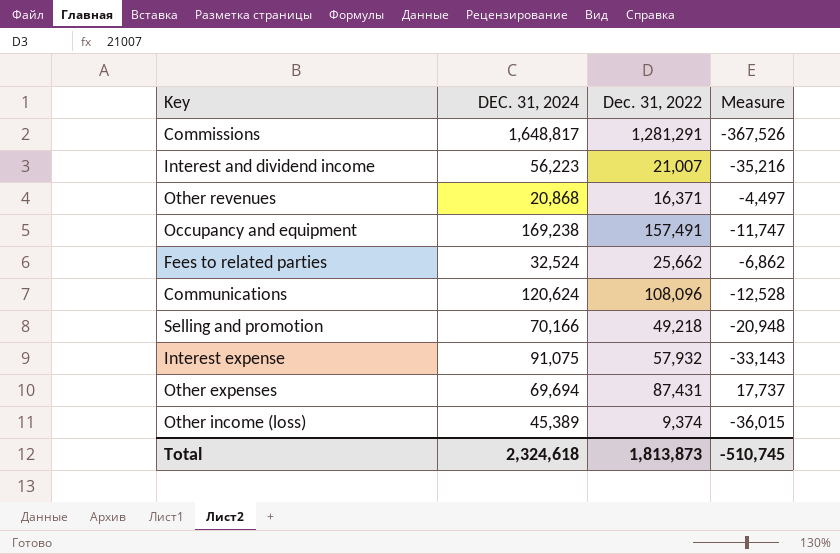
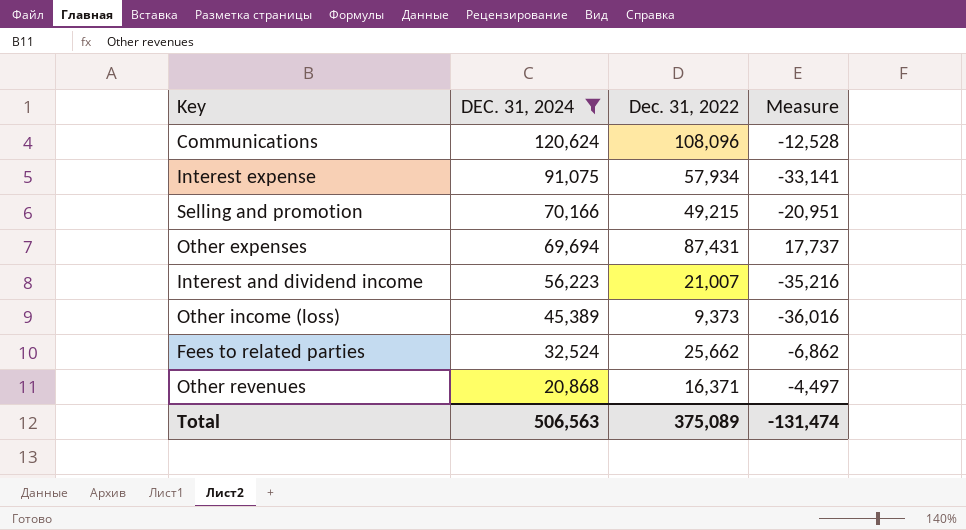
filter: none -> DEC. 31, 2024 <= 120,624
row order: none -> DEC. 31, 2024 descending
Interest expense | Dec. 31, 2022: 57,932 -> 57,934
Interest expense | Measure: -33,143 -> -33,141
Selling and promotion | Dec. 31, 2022: 49,218 -> 49,215
Selling and promotion | Measure: -20,948 -> -20,951
Other income (loss) | Dec. 31, 2022: 9,374 -> 9,373
Other income (loss) | Measure: -36,015 -> -36,016
Total | DEC. 31, 2024: 2,324,618 -> 506,563
Total | Dec. 31, 2022: 1,813,873 -> 375,089
Total | Measure: -510,745 -> -131,474

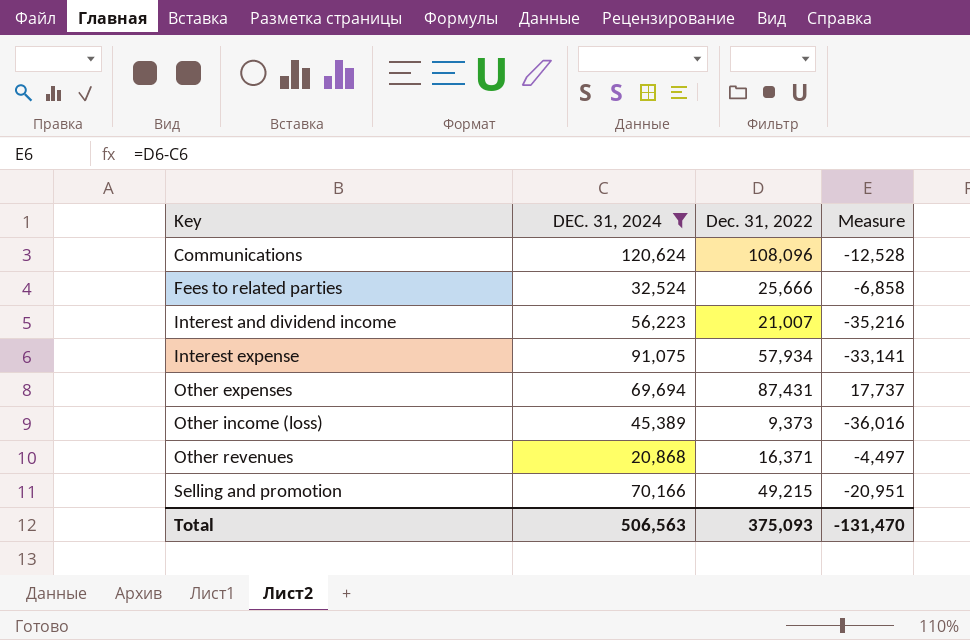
row order: DEC. 31, 2024 descending -> Key ascending
Fees to related parties | Dec. 31, 2022: 25,662 -> 25,666
Fees to related parties | Measure: -6,862 -> -6,858
Total | Dec. 31, 2022: 375,089 -> 375,093
Total | Measure: -131,474 -> -131,470

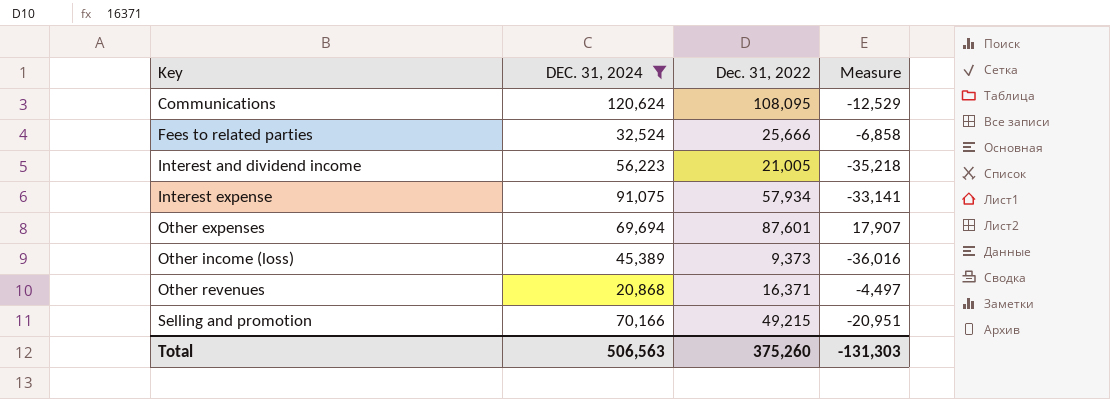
Communications | Dec. 31, 2022: 108,096 -> 108,095
Communications | Measure: -12,528 -> -12,529
Interest and dividend income | Dec. 31, 2022: 21,007 -> 21,005
Interest and dividend income | Measure: -35,216 -> -35,218
Other expenses | Dec. 31, 2022: 87,431 -> 87,601
Other expenses | Measure: 17,737 -> 17,907
Total | Dec. 31, 2022: 375,093 -> 375,260
Total | Measure: -131,470 -> -131,303

